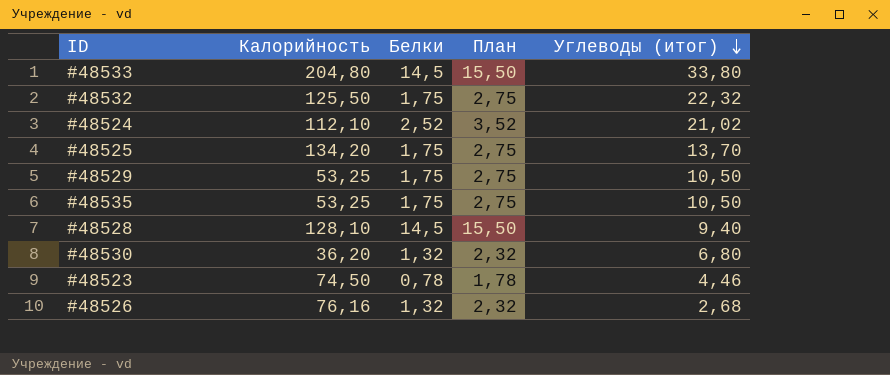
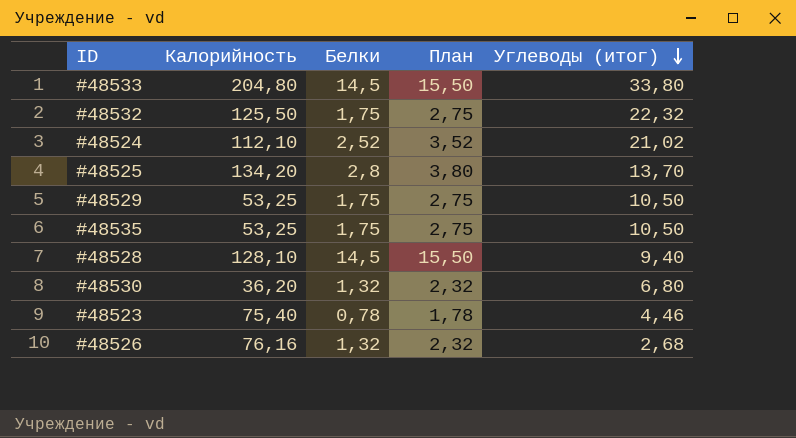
#48525 | Белки: 1,75 -> 2,8
#48525 | План: 2,75 -> 3,80
#48523 | Калорийность: 74,50 -> 75,40

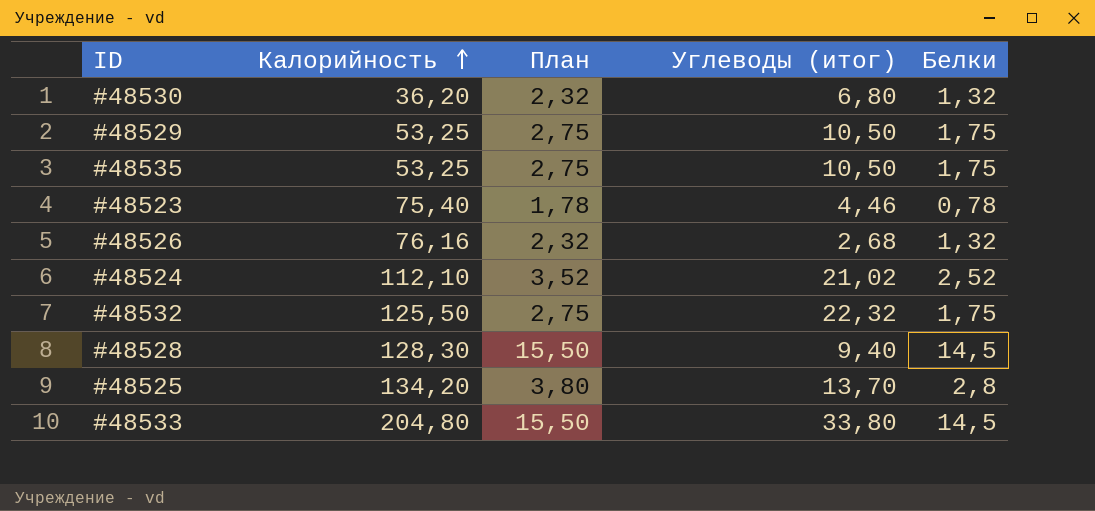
row order: Углеводы (итог) descending -> Калорийность ascending
column Белки | position: 3 -> 5
#48528 | Калорийность: 128,10 -> 128,30

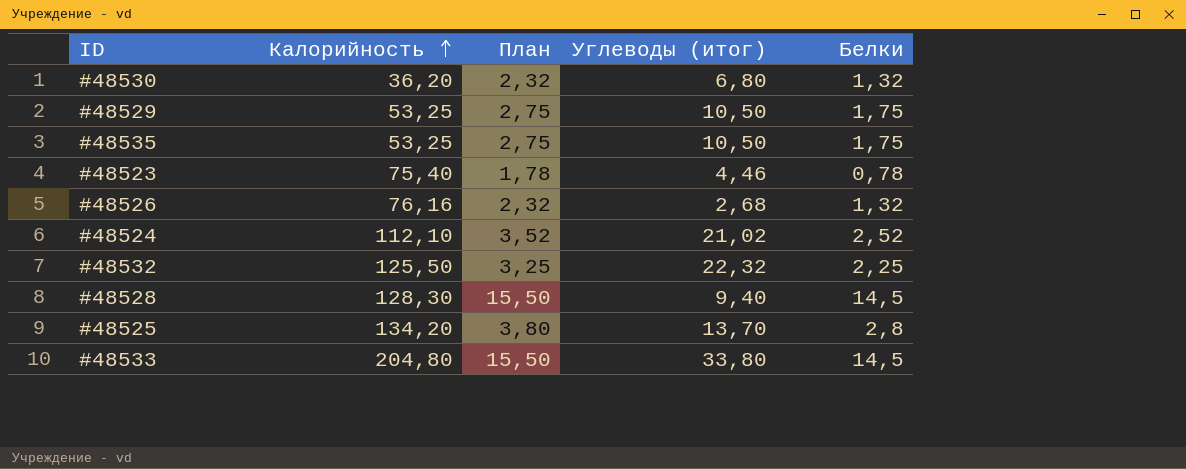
#48532 | План: 2,75 -> 3,25
#48532 | Белки: 1,75 -> 2,25

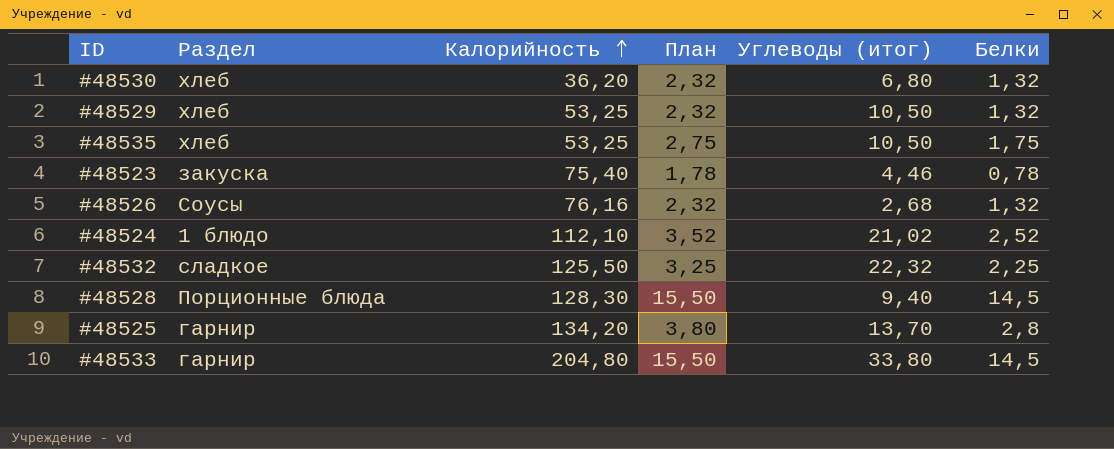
column Раздел | position: none -> 2
#48529 | План: 2,75 -> 2,32
#48529 | Белки: 1,75 -> 1,32

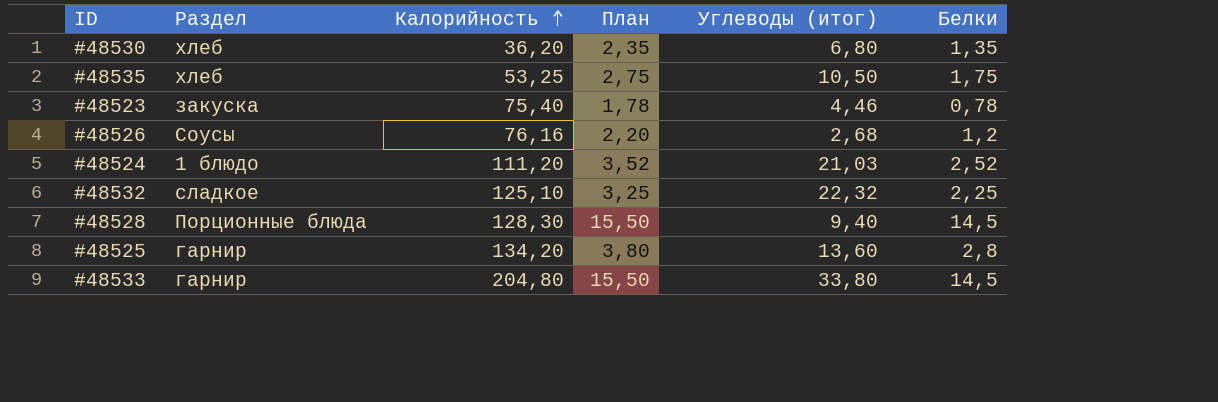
row #48529: хлеб | 53,25 | 2,32 | 10,50 | 1,32 -> none
#48530 | План: 2,32 -> 2,35
#48530 | Белки: 1,32 -> 1,35
#48526 | План: 2,32 -> 2,20
#48526 | Белки: 1,32 -> 1,2
#48524 | Калорийность: 112,10 -> 111,20
#48524 | Углеводы (итог): 21,02 -> 21,03
#48532 | Калорийность: 125,50 -> 125,10
#48525 | Углеводы (итог): 13,70 -> 13,60

